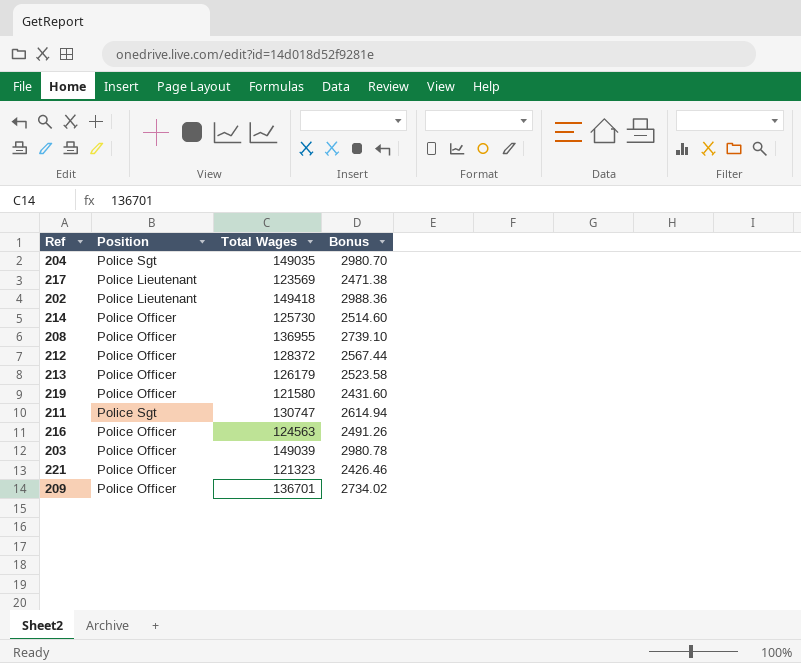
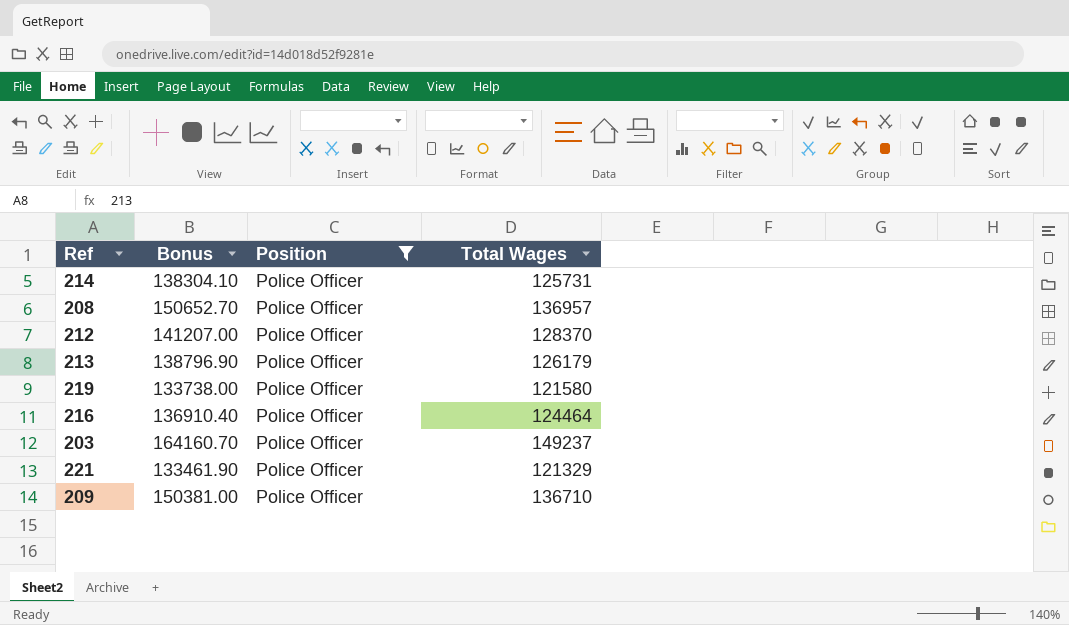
filter: none -> Position = Police Officer
column Bonus | formula: [Total Wages] * 0.02 -> [Total Wages] * 1.1
column Bonus | position: 4 -> 2
214 | Total Wages: 125730 -> 125731
208 | Total Wages: 136955 -> 136957
212 | Total Wages: 128372 -> 128370
216 | Total Wages: 124563 -> 124464
203 | Total Wages: 149039 -> 149237
221 | Total Wages: 121323 -> 121329
209 | Total Wages: 136701 -> 136710

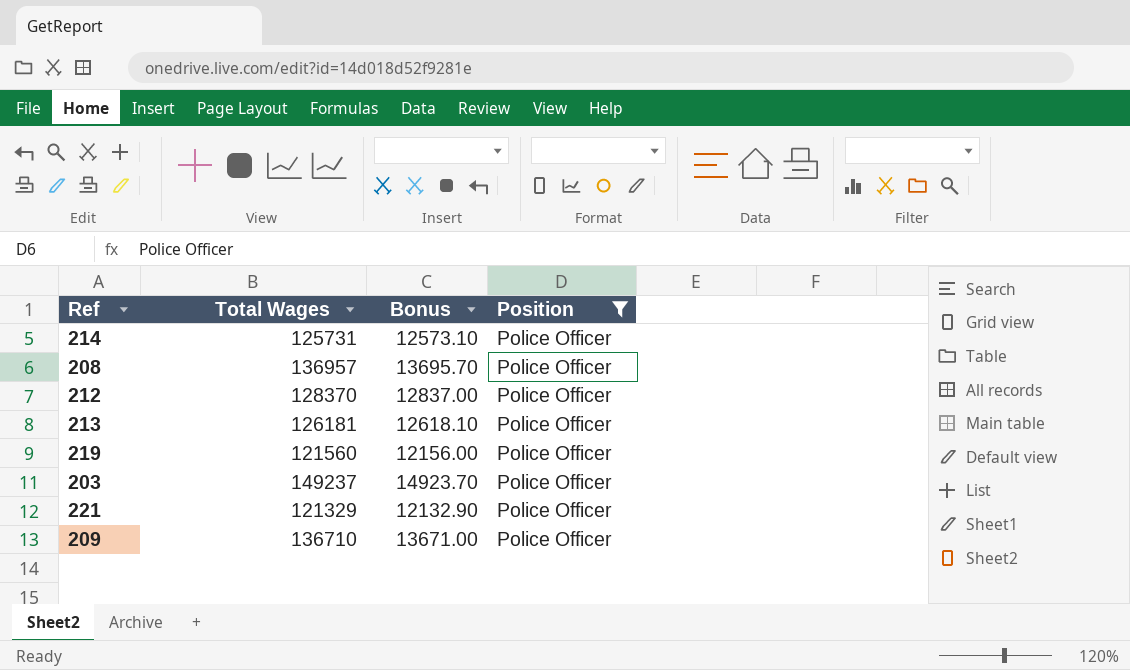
column Total Wages | position: 4 -> 2
column Bonus | formula: [Total Wages] * 1.1 -> [Total Wages] * 0.1
row 216: 136910.40 | Police Officer | 124464 -> none
213 | Total Wages: 126179 -> 126181
219 | Total Wages: 121580 -> 121560

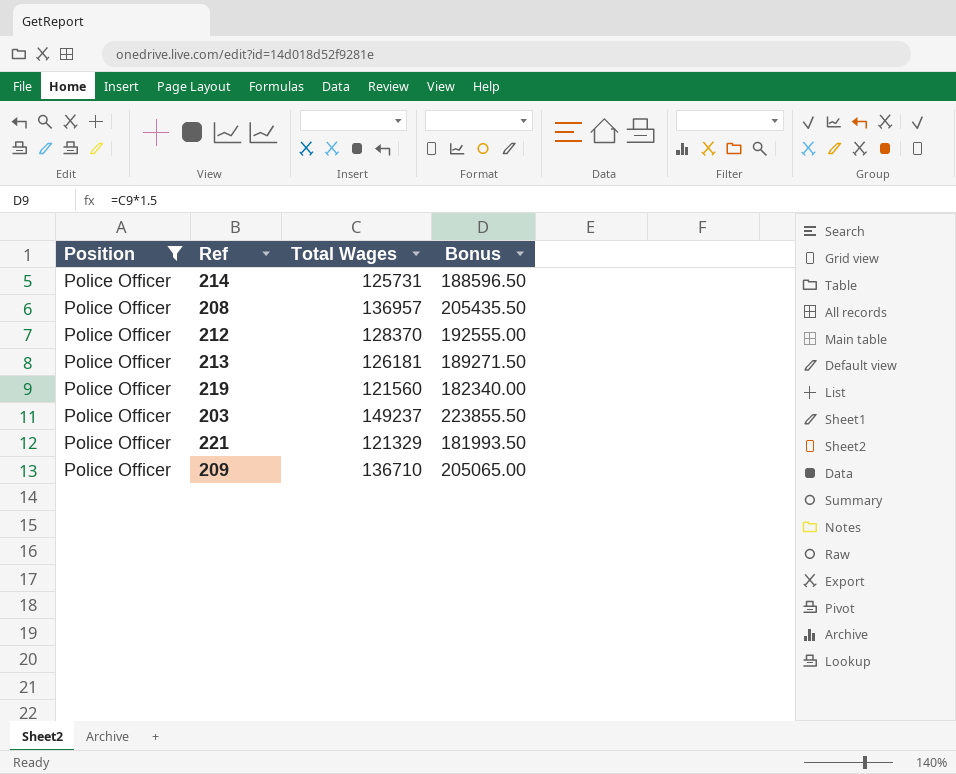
column Position | position: 4 -> 1
column Bonus | formula: [Total Wages] * 0.1 -> [Total Wages] * 1.5

